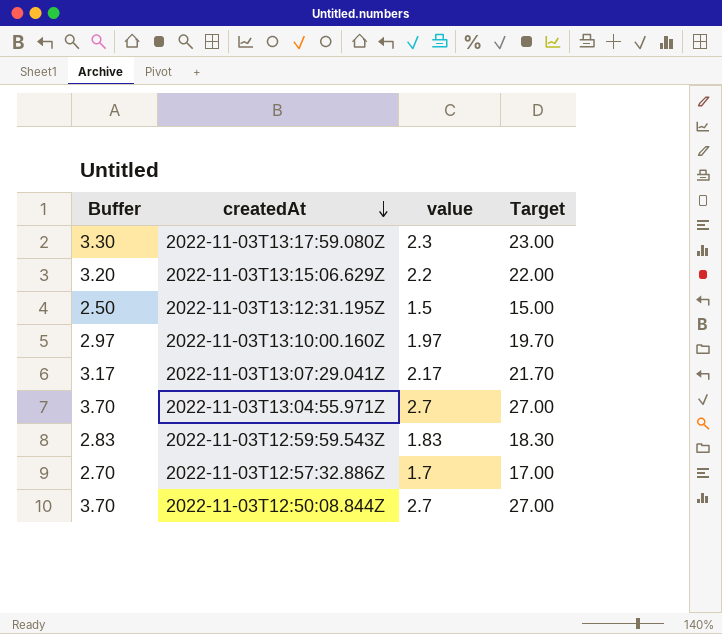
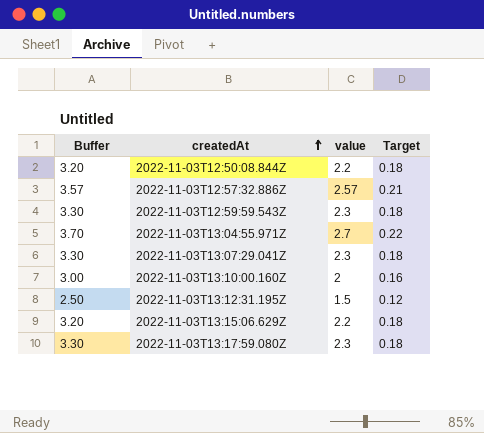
row order: createdAt descending -> createdAt ascending
column Target | formula: [value] * 10 -> [value] * 0.08
2022-11-03T12:50:08.844Z | Buffer: 3.70 -> 3.20
2022-11-03T12:50:08.844Z | value: 2.7 -> 2.2
2022-11-03T12:57:32.886Z | Buffer: 2.70 -> 3.57
2022-11-03T12:57:32.886Z | value: 1.7 -> 2.57
2022-11-03T12:59:59.543Z | Buffer: 2.83 -> 3.30
2022-11-03T12:59:59.543Z | value: 1.83 -> 2.3
2022-11-03T13:07:29.041Z | Buffer: 3.17 -> 3.30
2022-11-03T13:07:29.041Z | value: 2.17 -> 2.3
2022-11-03T13:10:00.160Z | Buffer: 2.97 -> 3.00
2022-11-03T13:10:00.160Z | value: 1.97 -> 2

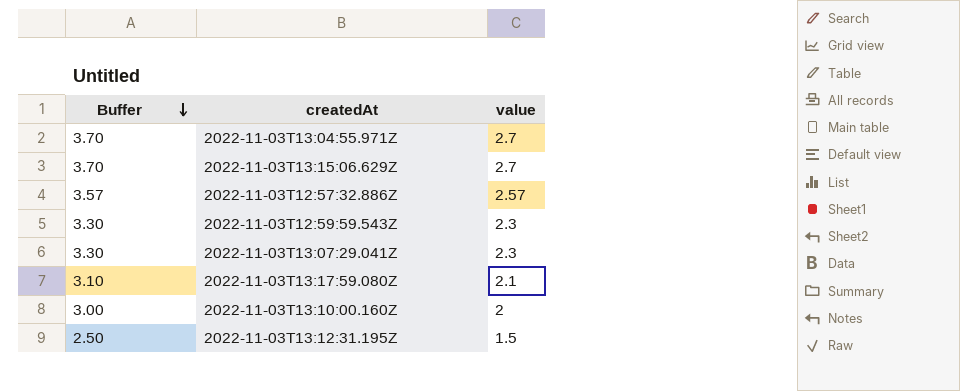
row order: createdAt ascending -> Buffer descending
column Target | formula: [value] * 0.08 -> none
row 2022-11-03T12:50:08.844Z: 3.20 | 2.2 | 0.18 -> none
2022-11-03T13:15:06.629Z | Buffer: 3.20 -> 3.70
2022-11-03T13:15:06.629Z | value: 2.2 -> 2.7
2022-11-03T13:17:59.080Z | Buffer: 3.30 -> 3.10
2022-11-03T13:17:59.080Z | value: 2.3 -> 2.1

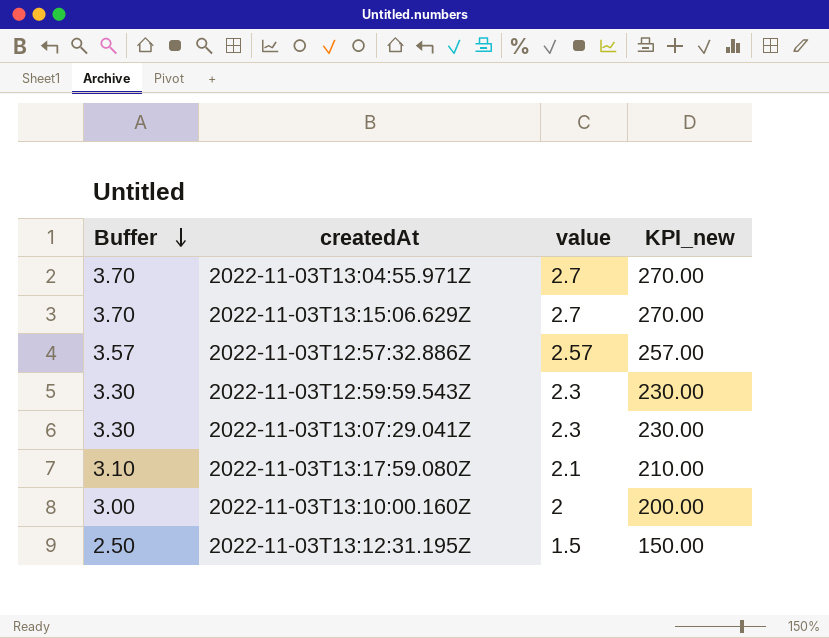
column KPI_new | formula: none -> [value] * 100

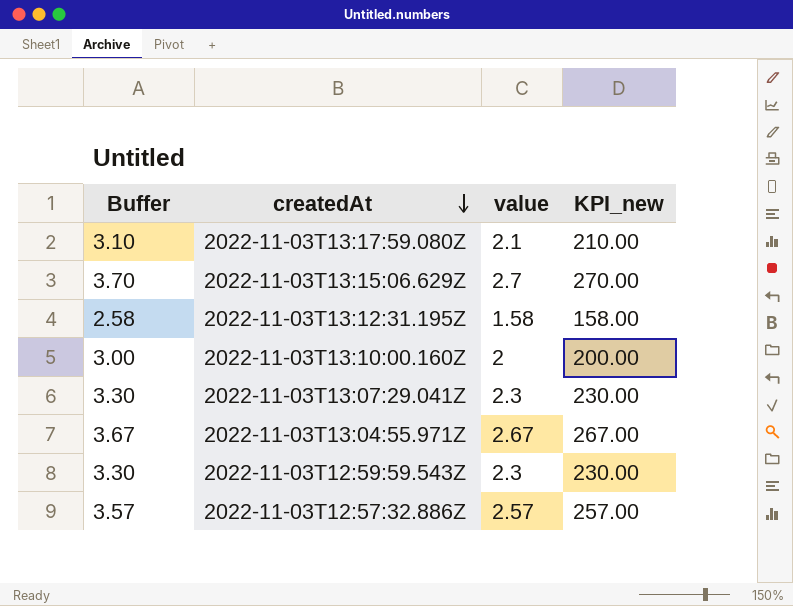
row order: Buffer descending -> createdAt descending
2022-11-03T13:12:31.195Z | Buffer: 2.50 -> 2.58
2022-11-03T13:12:31.195Z | value: 1.5 -> 1.58
2022-11-03T13:12:31.195Z | KPI_new: 150.00 -> 158.00
2022-11-03T13:04:55.971Z | Buffer: 3.70 -> 3.67
2022-11-03T13:04:55.971Z | value: 2.7 -> 2.67
2022-11-03T13:04:55.971Z | KPI_new: 270.00 -> 267.00

